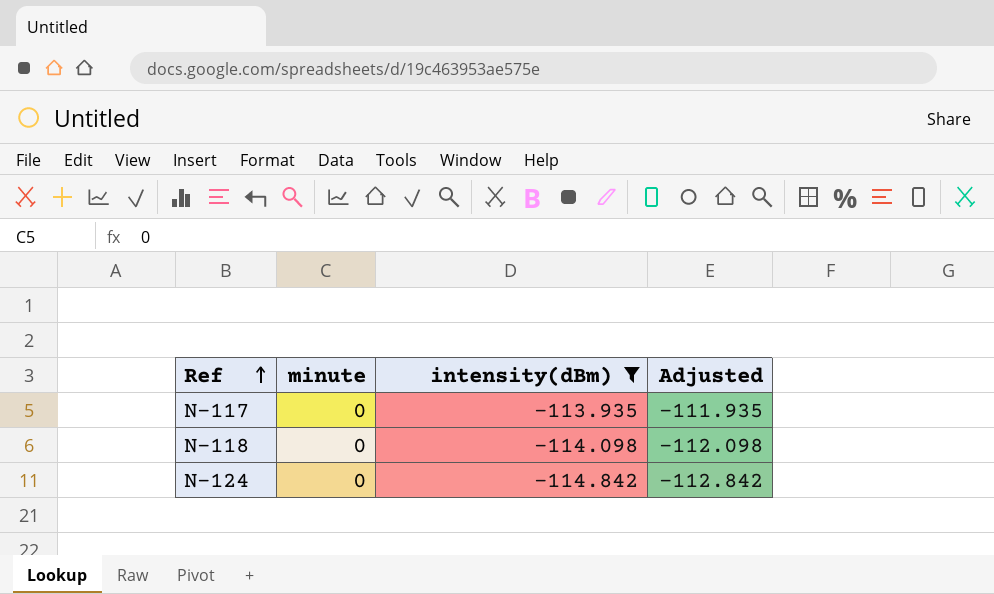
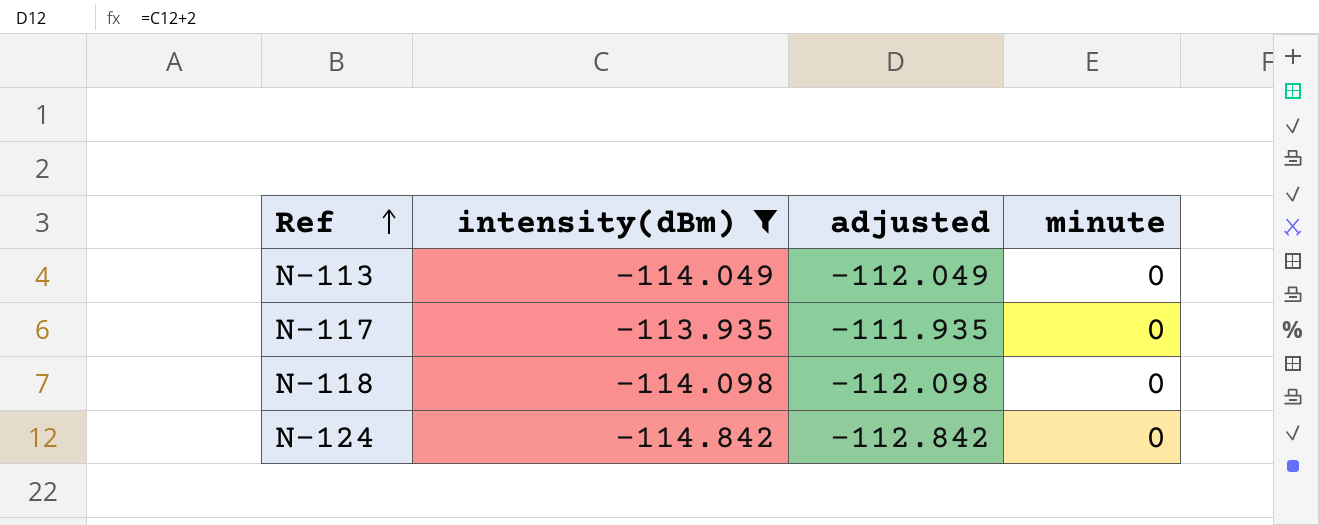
column name: Adjusted -> adjusted
column minute | position: 2 -> 4
row N-113: none -> -114.049 | -112.049 | 0

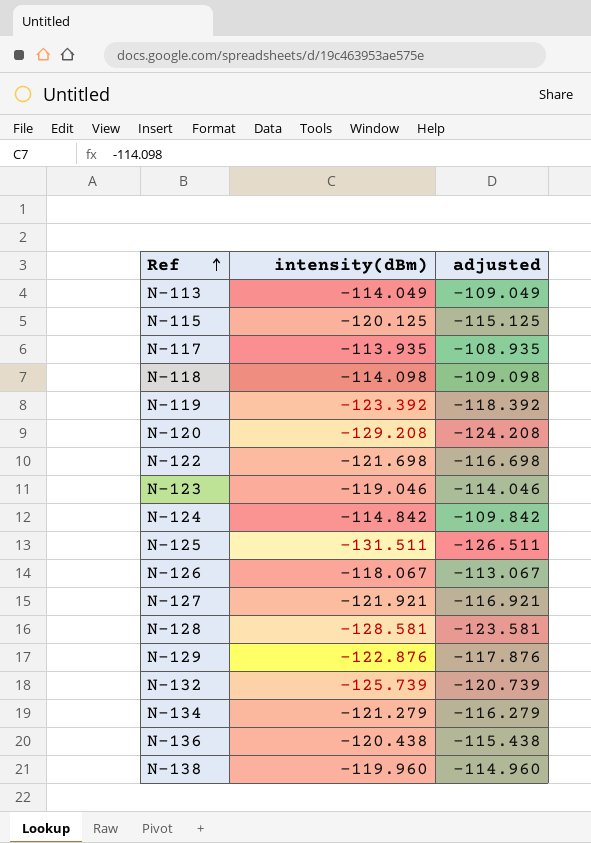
filter: intensity(dBm) >= -114.842 -> none
column minute | position: 4 -> none
column adjusted | formula: [intensity(dBm)] + 2 -> [intensity(dBm)] + 5

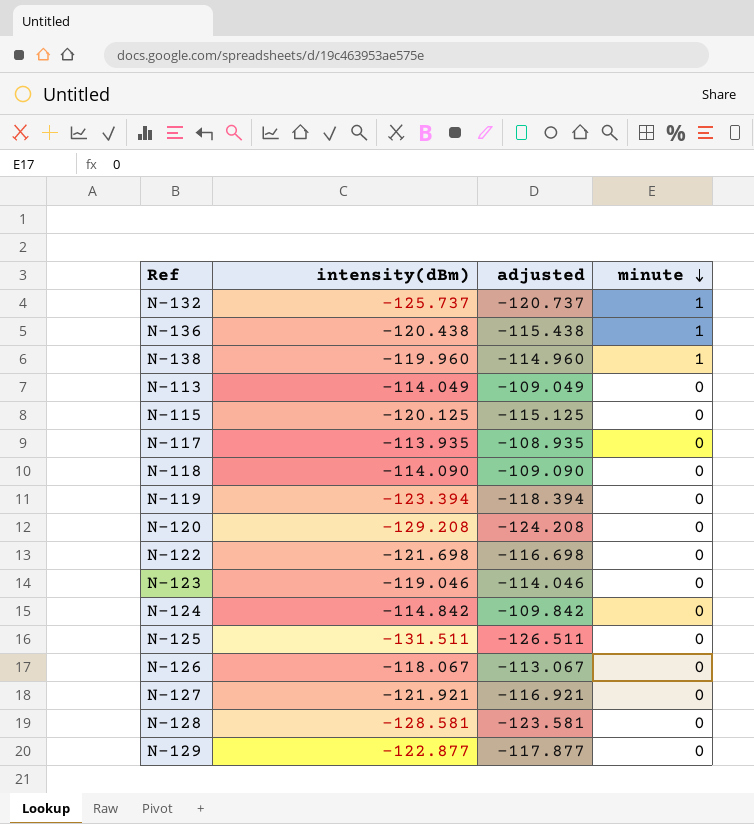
row order: Ref ascending -> minute descending
column minute | position: none -> 4
row N-134: -121.279 | -116.279 -> none
N-132 | intensity(dBm): -125.739 -> -125.737
N-132 | adjusted: -120.739 -> -120.737
N-118 | intensity(dBm): -114.098 -> -114.090
N-118 | adjusted: -109.098 -> -109.090
N-119 | intensity(dBm): -123.392 -> -123.394
N-119 | adjusted: -118.392 -> -118.394
N-129 | intensity(dBm): -122.876 -> -122.877
N-129 | adjusted: -117.876 -> -117.877

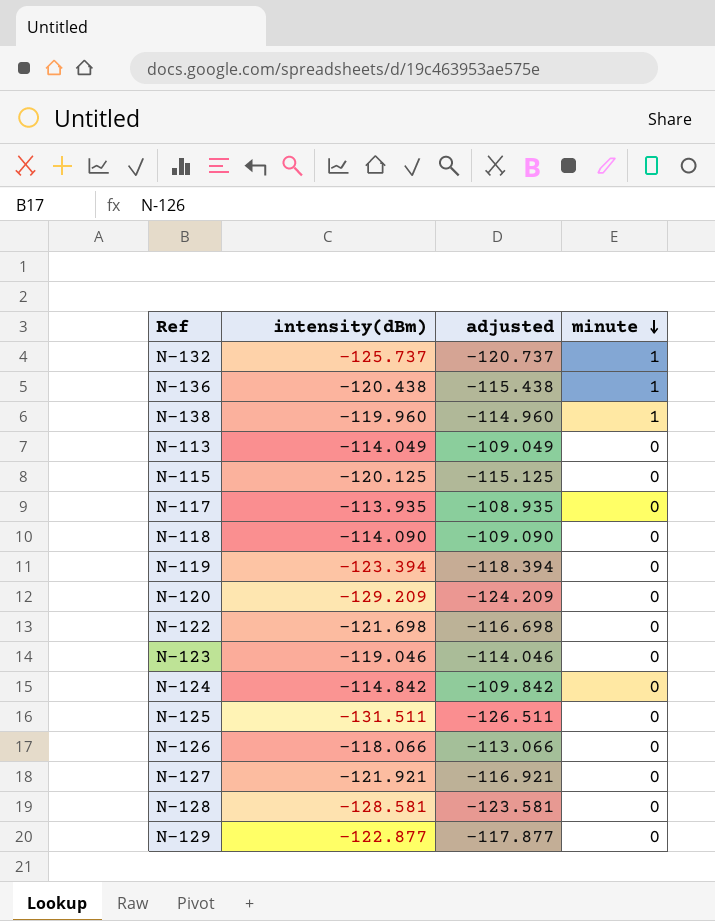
N-120 | intensity(dBm): -129.208 -> -129.209
N-120 | adjusted: -124.208 -> -124.209
N-126 | intensity(dBm): -118.067 -> -118.066
N-126 | adjusted: -113.067 -> -113.066

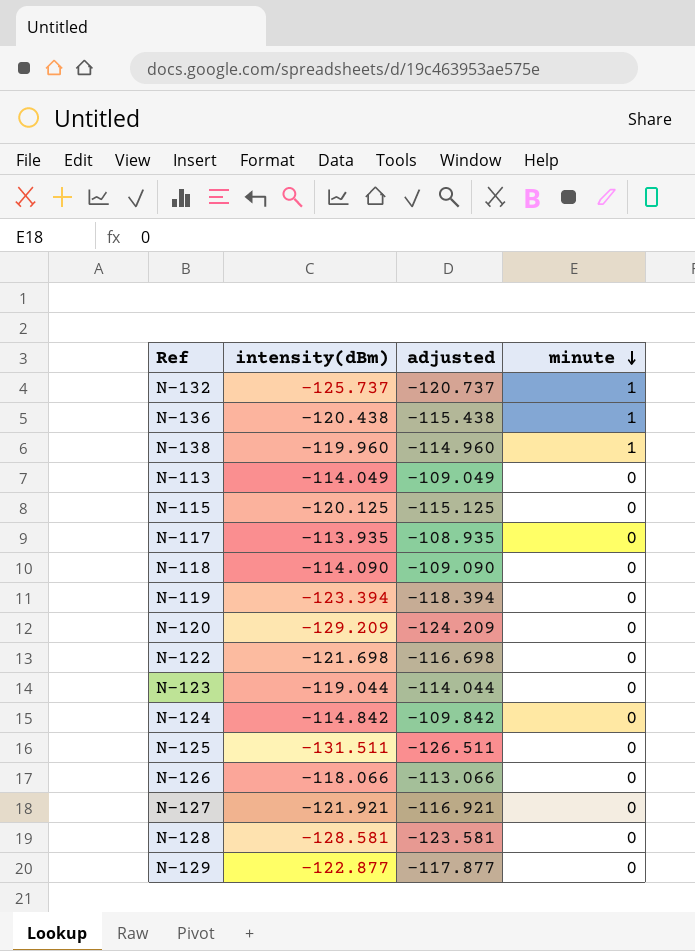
N-123 | intensity(dBm): -119.046 -> -119.044
N-123 | adjusted: -114.046 -> -114.044

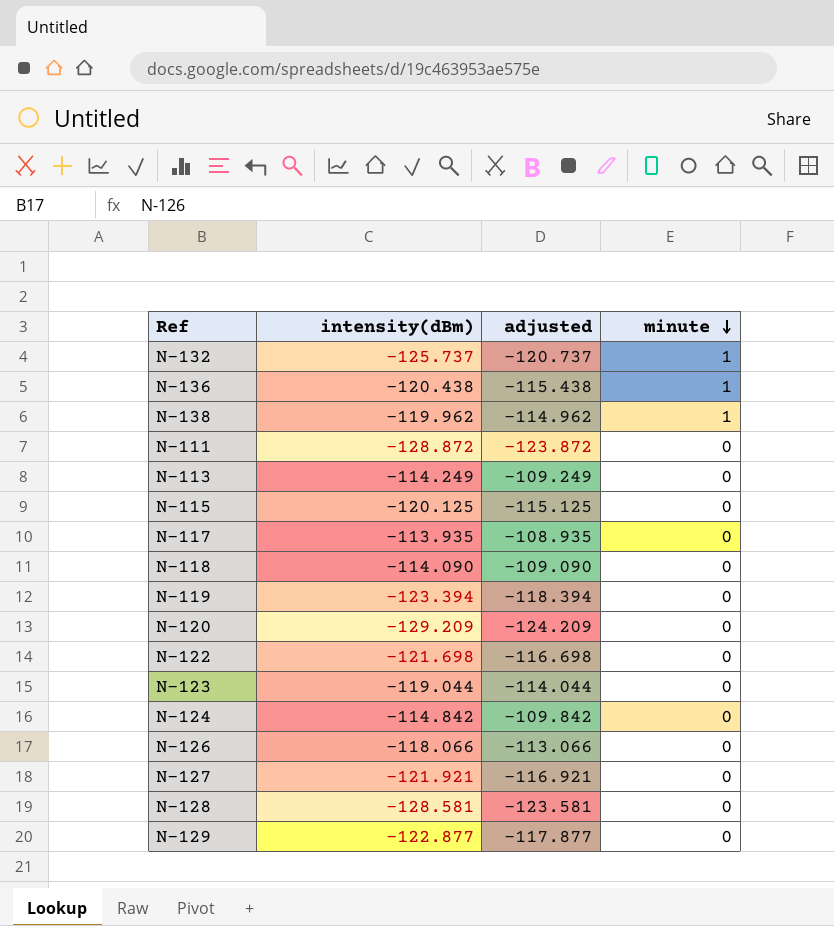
row N-125: -131.511 | -126.511 | 0 -> none
N-138 | intensity(dBm): -119.960 -> -119.962
N-138 | adjusted: -114.960 -> -114.962
row N-111: none -> -128.872 | -123.872 | 0
N-113 | intensity(dBm): -114.049 -> -114.249
N-113 | adjusted: -109.049 -> -109.249

